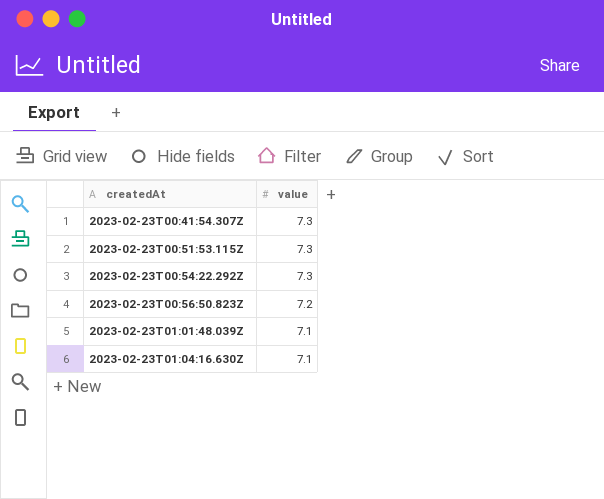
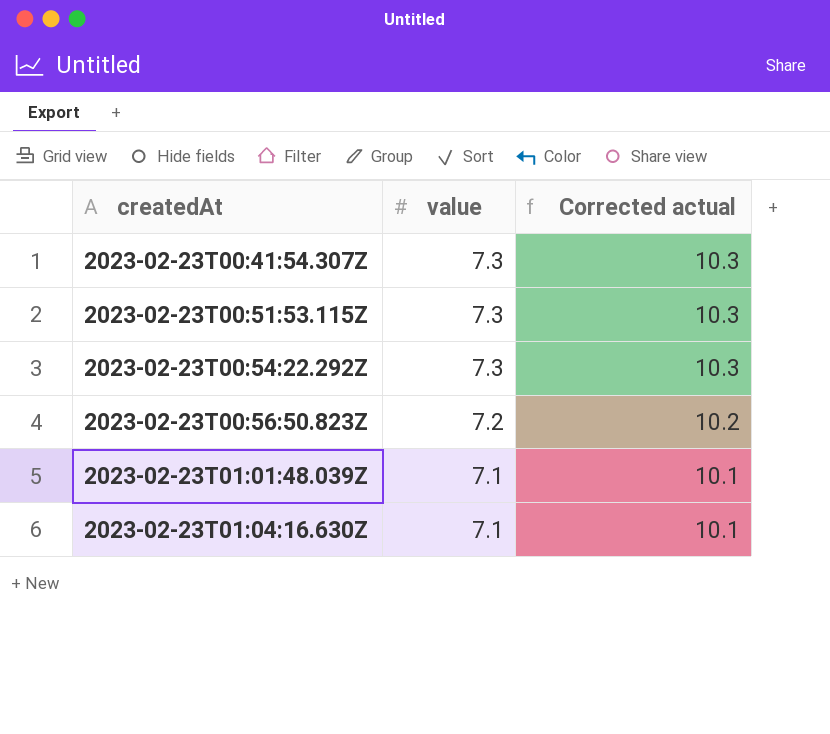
column Corrected actual | formula: none -> [value] + 3

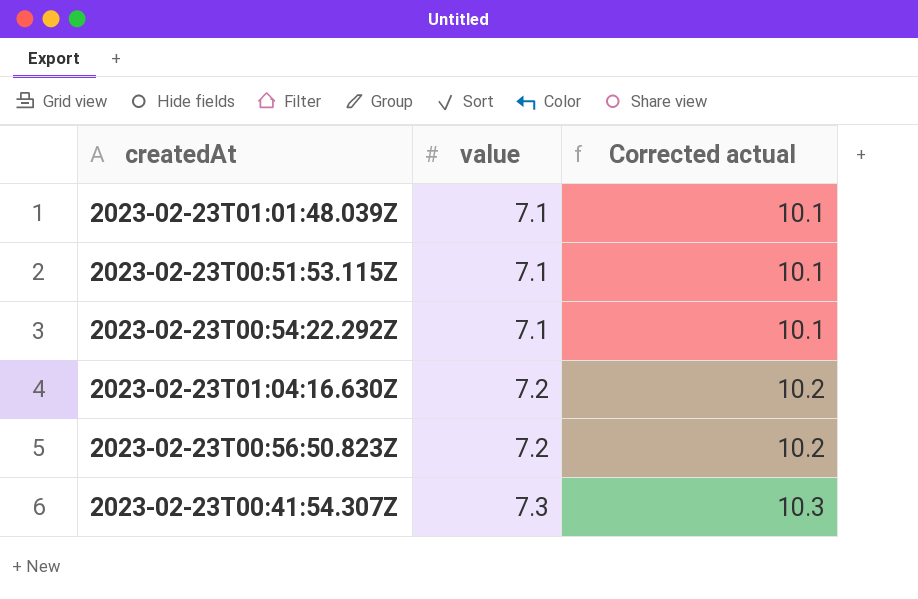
row order: createdAt ascending -> value ascending
2023-02-23T00:51:53.115Z | value: 7.3 -> 7.1
2023-02-23T00:51:53.115Z | Corrected actual: 10.3 -> 10.1
2023-02-23T00:54:22.292Z | value: 7.3 -> 7.1
2023-02-23T00:54:22.292Z | Corrected actual: 10.3 -> 10.1
2023-02-23T01:04:16.630Z | value: 7.1 -> 7.2
2023-02-23T01:04:16.630Z | Corrected actual: 10.1 -> 10.2

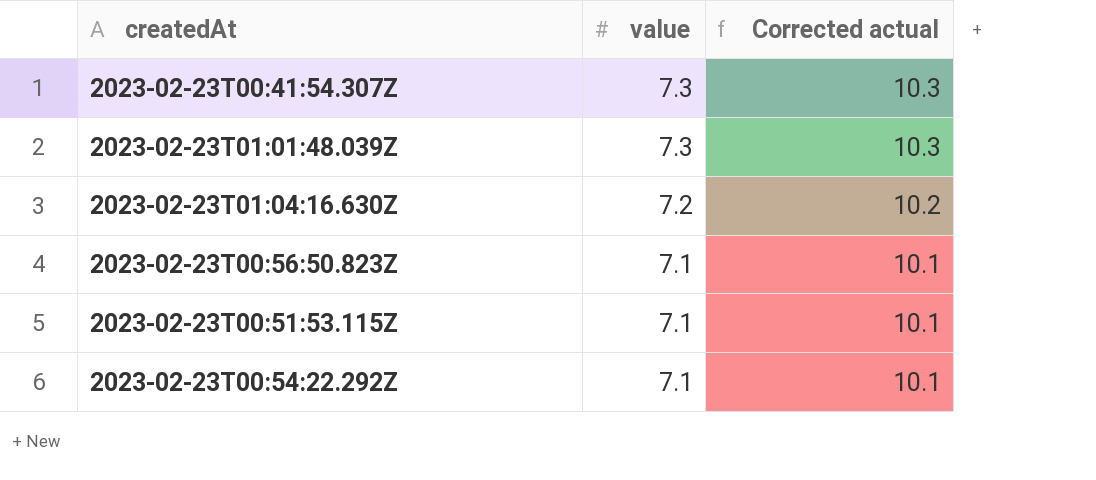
row order: value ascending -> value descending
2023-02-23T01:01:48.039Z | value: 7.1 -> 7.3
2023-02-23T01:01:48.039Z | Corrected actual: 10.1 -> 10.3
2023-02-23T00:56:50.823Z | value: 7.2 -> 7.1
2023-02-23T00:56:50.823Z | Corrected actual: 10.2 -> 10.1

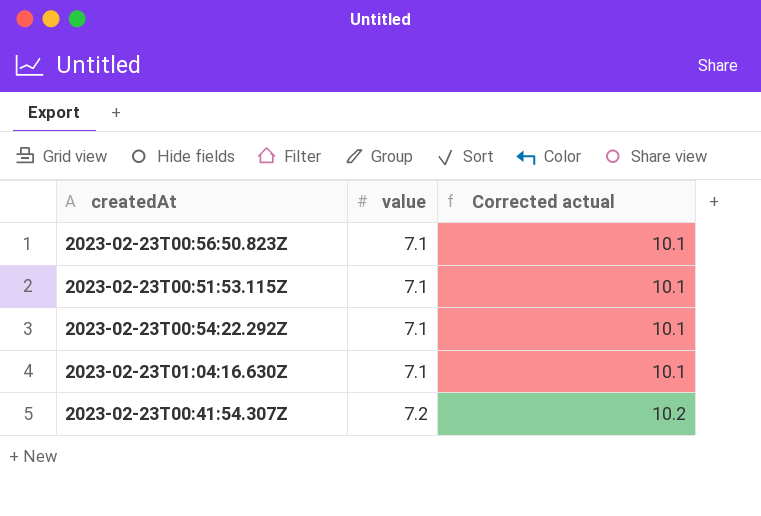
row order: value descending -> value ascending
row 2023-02-23T01:01:48.039Z: 7.3 | 10.3 -> none
2023-02-23T01:04:16.630Z | value: 7.2 -> 7.1
2023-02-23T01:04:16.630Z | Corrected actual: 10.2 -> 10.1
2023-02-23T00:41:54.307Z | value: 7.3 -> 7.2
2023-02-23T00:41:54.307Z | Corrected actual: 10.3 -> 10.2

